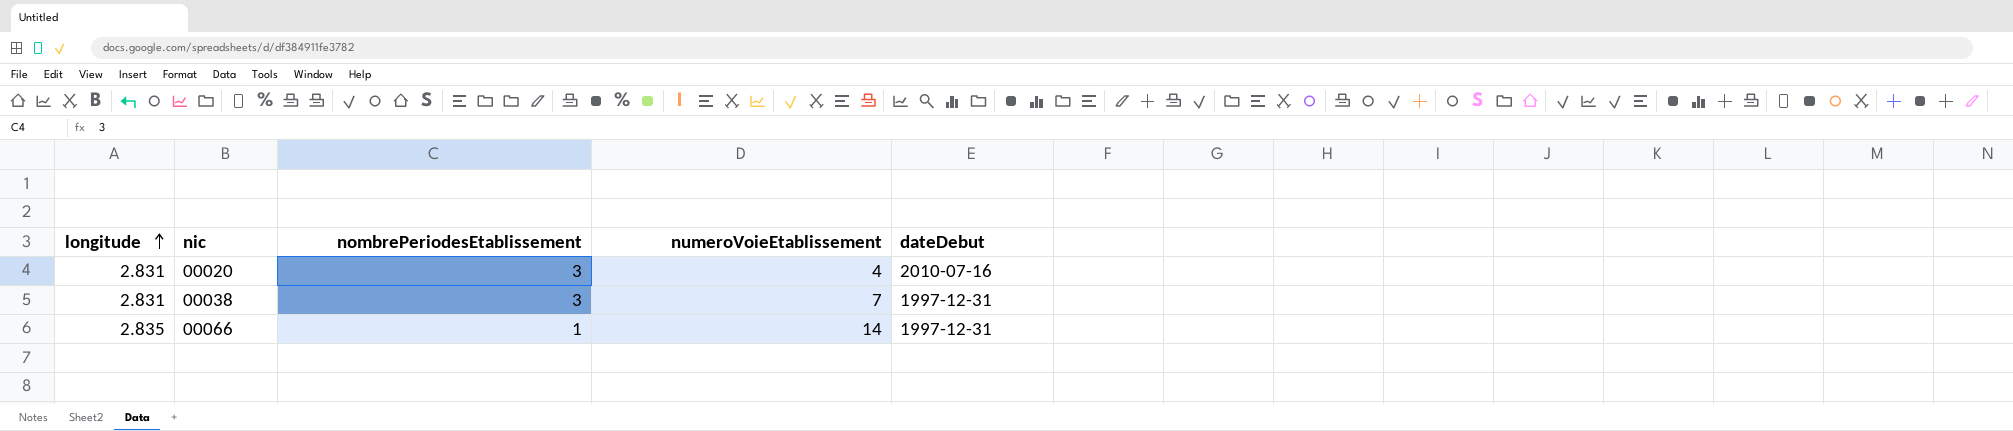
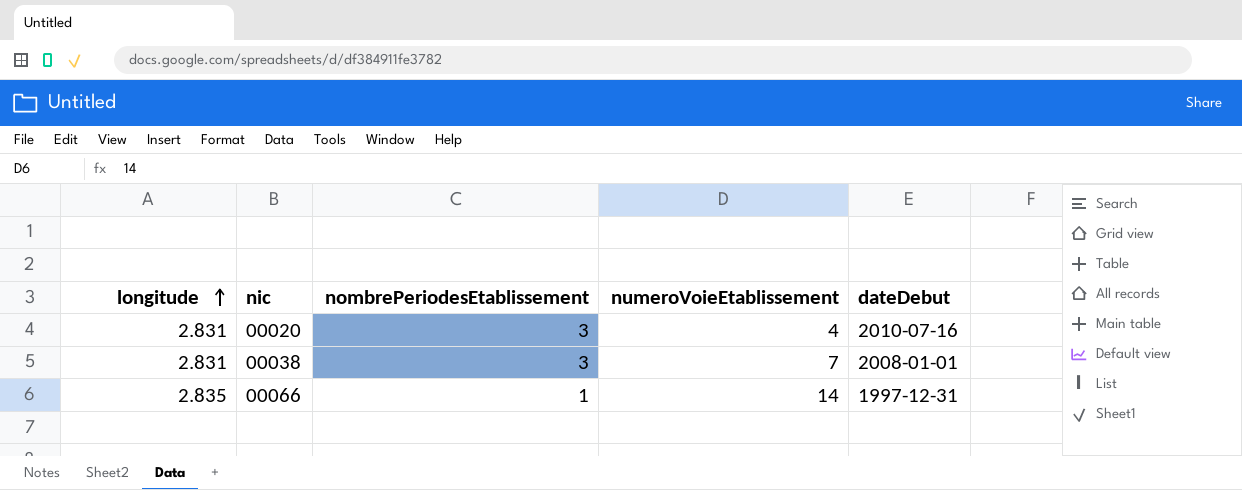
00038 | dateDebut: 1997-12-31 -> 2008-01-01

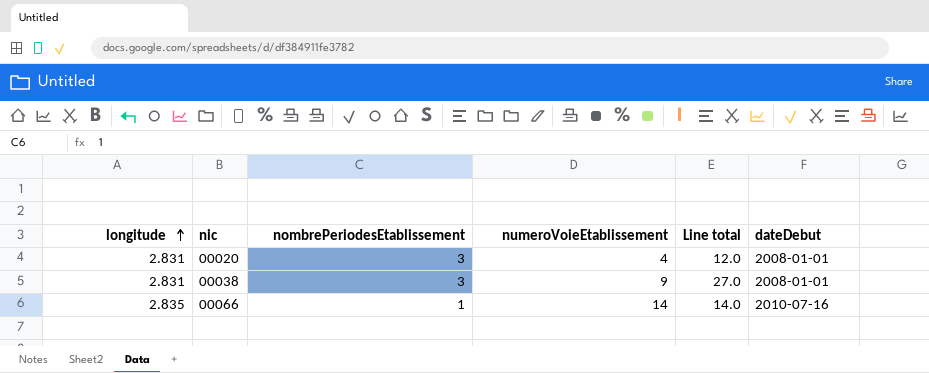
column Line total | formula: none -> [nombrePeriodesEtablissement] * [numeroVoieEtablissement]
00020 | dateDebut: 2010-07-16 -> 2008-01-01
00038 | numeroVoieEtablissement: 7 -> 9
00066 | dateDebut: 1997-12-31 -> 2010-07-16

